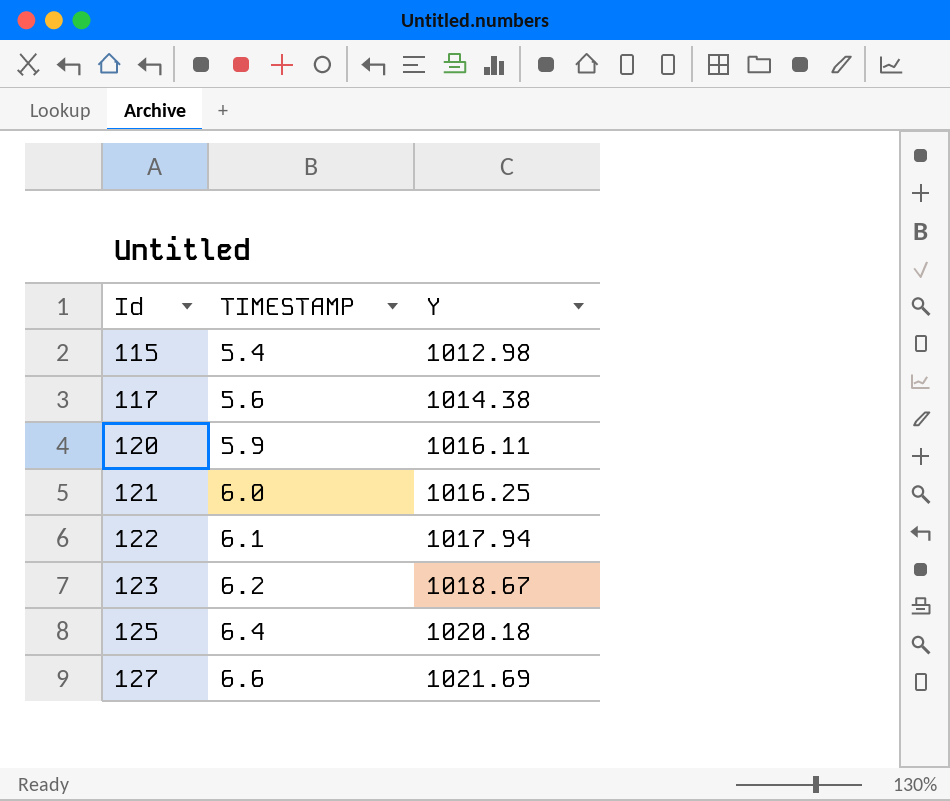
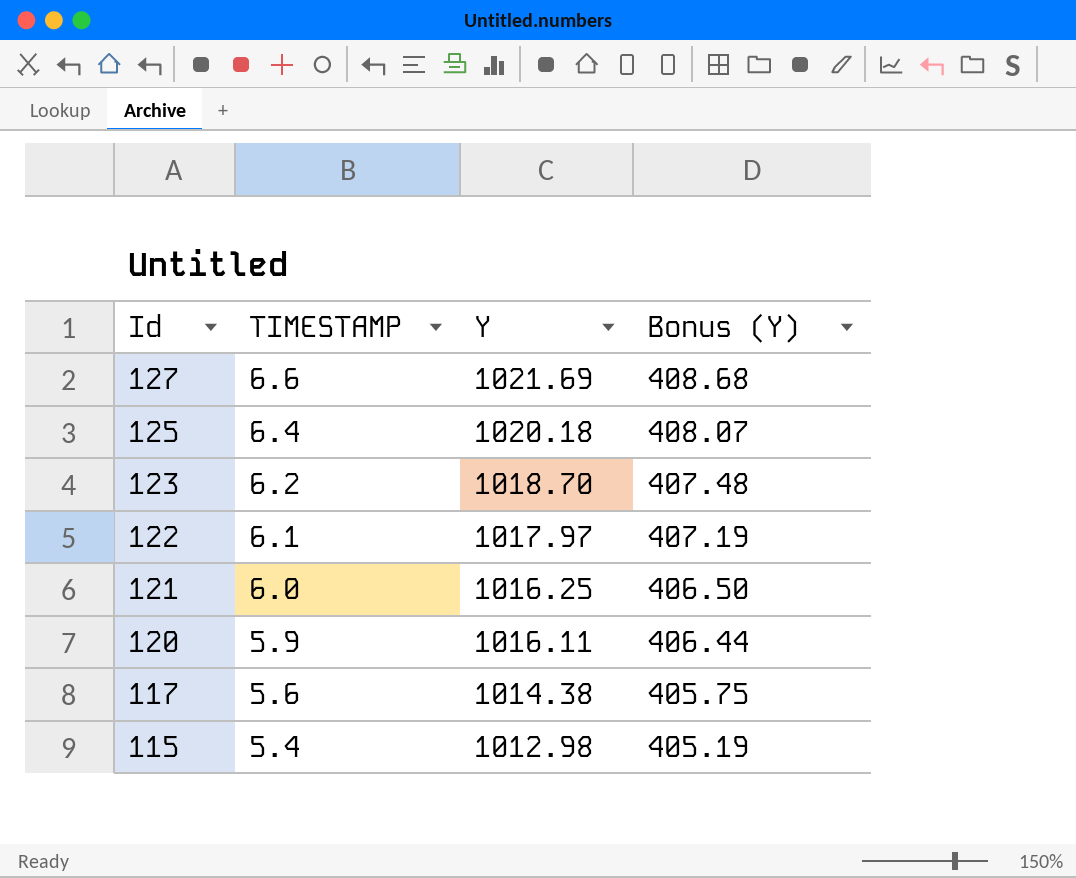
row order: Id ascending -> Id descending
column Bonus (Y) | formula: none -> [Y] * 0.4
123 | Y: 1018.67 -> 1018.70
122 | Y: 1017.94 -> 1017.97

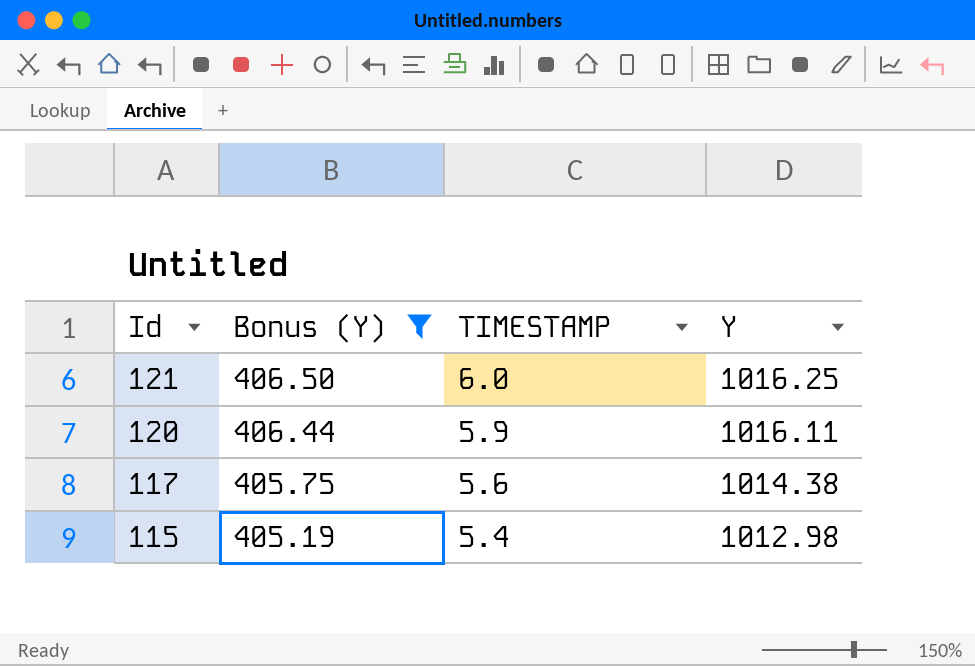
filter: none -> Bonus (Y) <= 406.50
column Bonus (Y) | position: 4 -> 2

